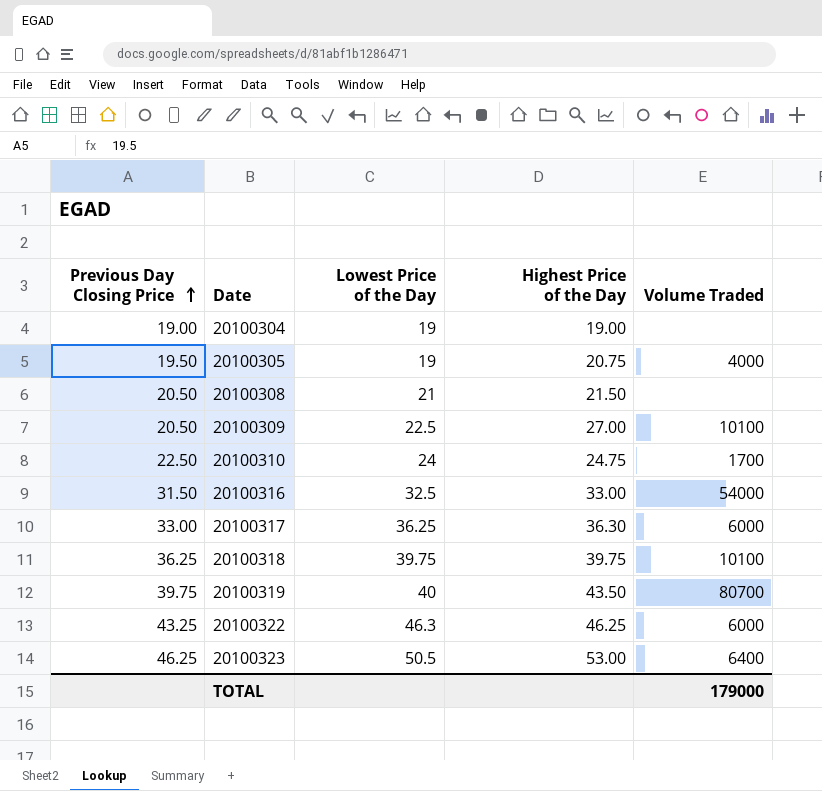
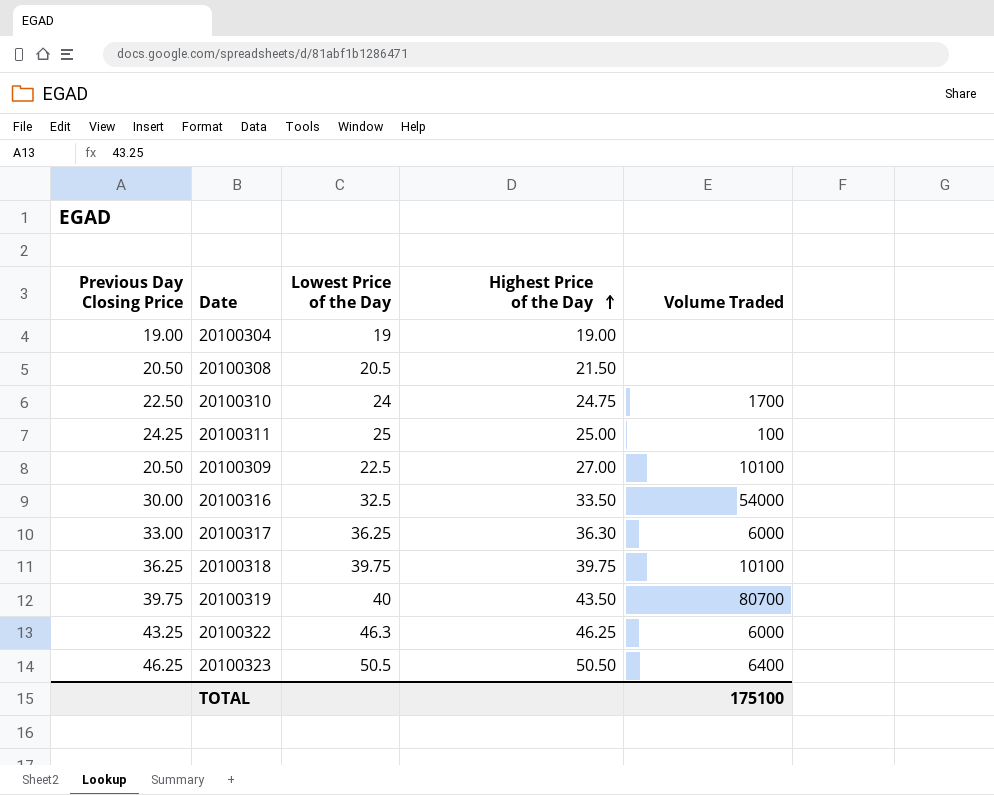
row order: Previous Day Closing Price ascending -> Highest Price of the Day ascending
row 20100305: 19.50 | 19 | 20.75 | 4000 -> none
20100308 | Lowest Price of the Day: 21 -> 20.5
row 20100311: none -> 24.25 | 25 | 25.00 | 100
20100316 | Previous Day Closing Price: 31.50 -> 30.00
20100316 | Highest Price of the Day: 33.00 -> 33.50
20100323 | Highest Price of the Day: 53.00 -> 50.50
TOTAL | Volume Traded: 179000 -> 175100

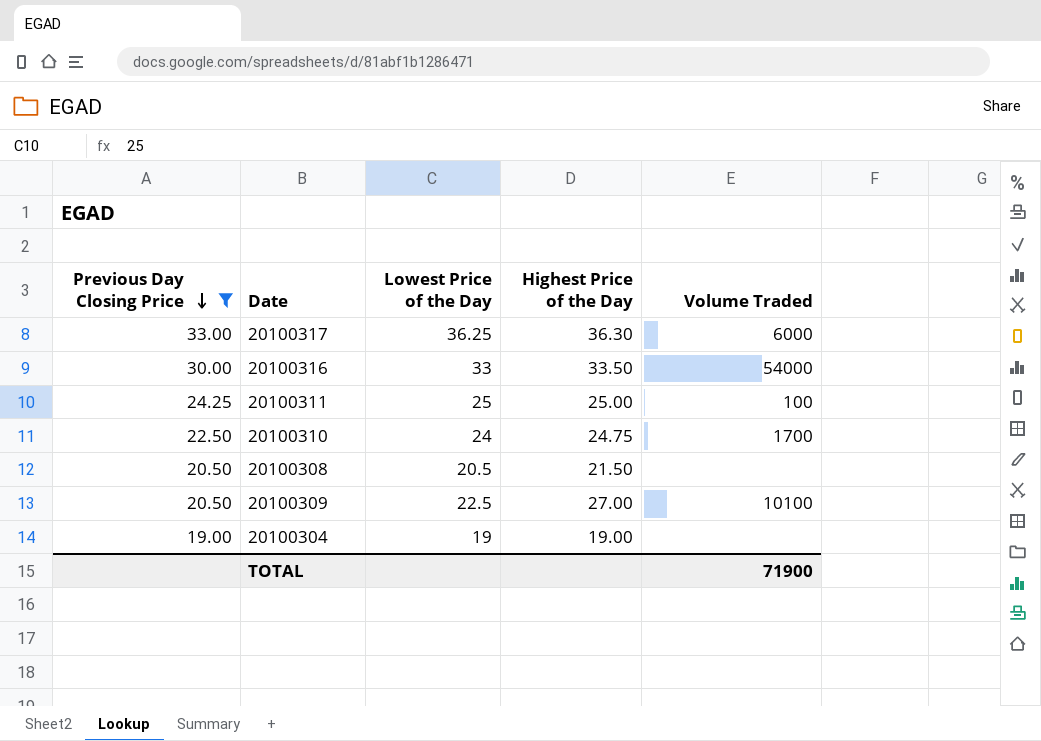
filter: none -> Previous Day Closing Price <= 33.00
row order: Highest Price of the Day ascending -> Previous Day Closing Price descending
20100316 | Lowest Price of the Day: 32.5 -> 33
TOTAL | Volume Traded: 175100 -> 71900

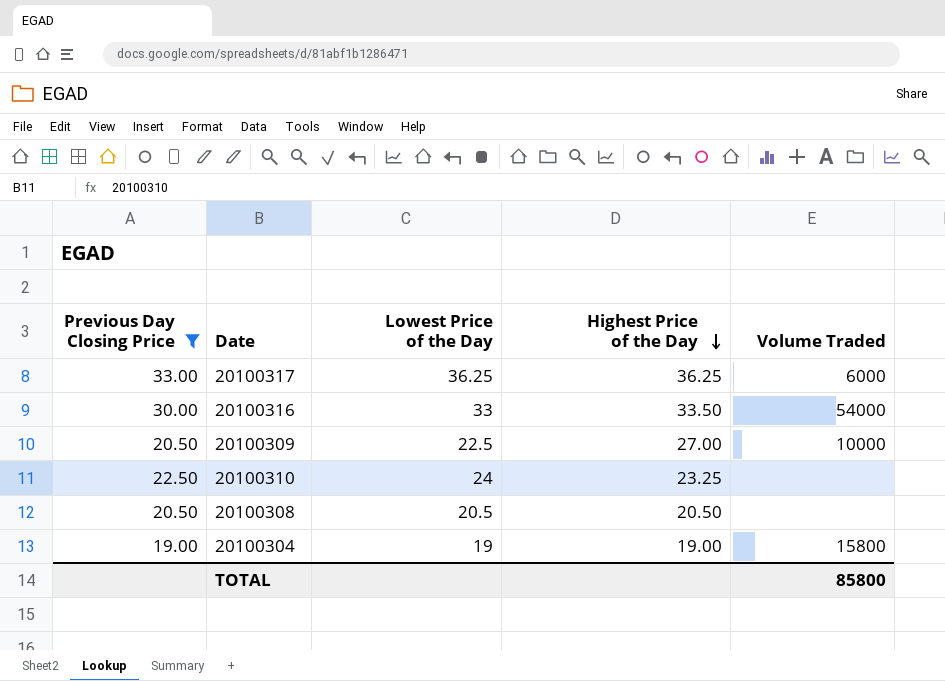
row order: Previous Day Closing Price descending -> Highest Price of the Day descending
row 20100311: 24.25 | 25 | 25.00 | 100 -> none
20100317 | Highest Price of the Day: 36.30 -> 36.25
20100309 | Volume Traded: 10100 -> 10000
20100310 | Highest Price of the Day: 24.75 -> 23.25
20100310 | Volume Traded: 1700 -> none
20100308 | Highest Price of the Day: 21.50 -> 20.50
20100304 | Volume Traded: none -> 15800
TOTAL | Volume Traded: 71900 -> 85800

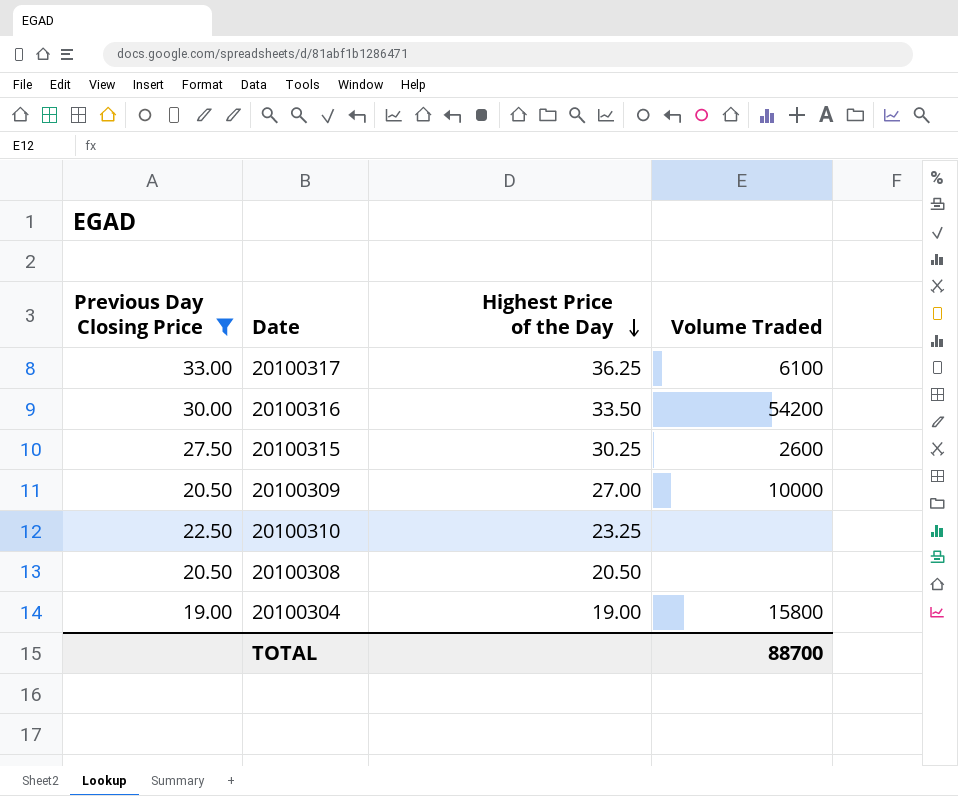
column Lowest Price of the Day | position: 3 -> none
20100317 | Volume Traded: 6000 -> 6100
20100316 | Volume Traded: 54000 -> 54200
row 20100315: none -> 27.50 | 30.25 | 2600
TOTAL | Volume Traded: 85800 -> 88700

